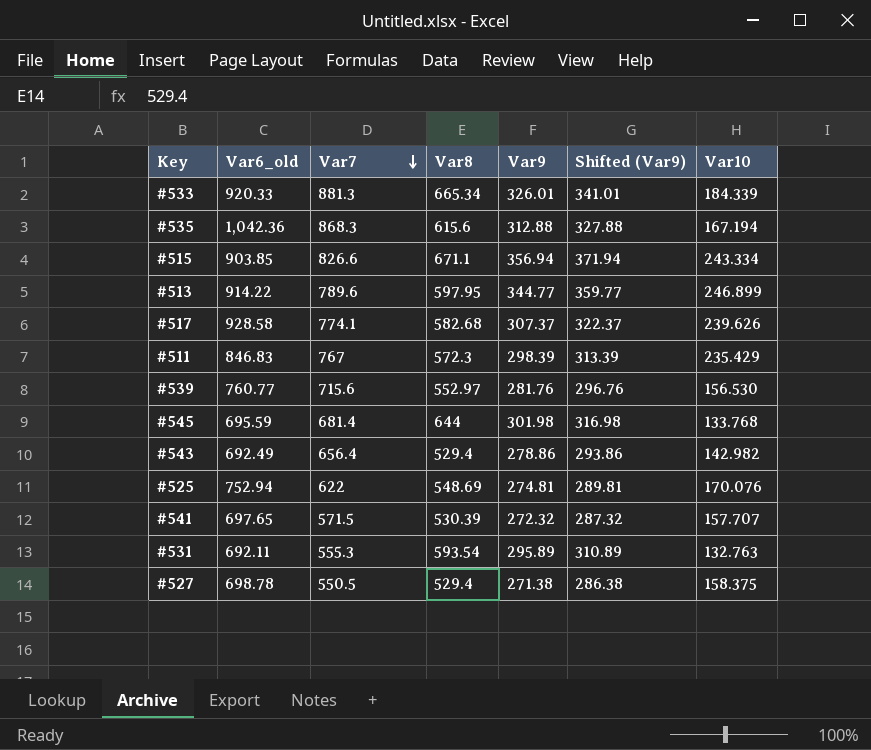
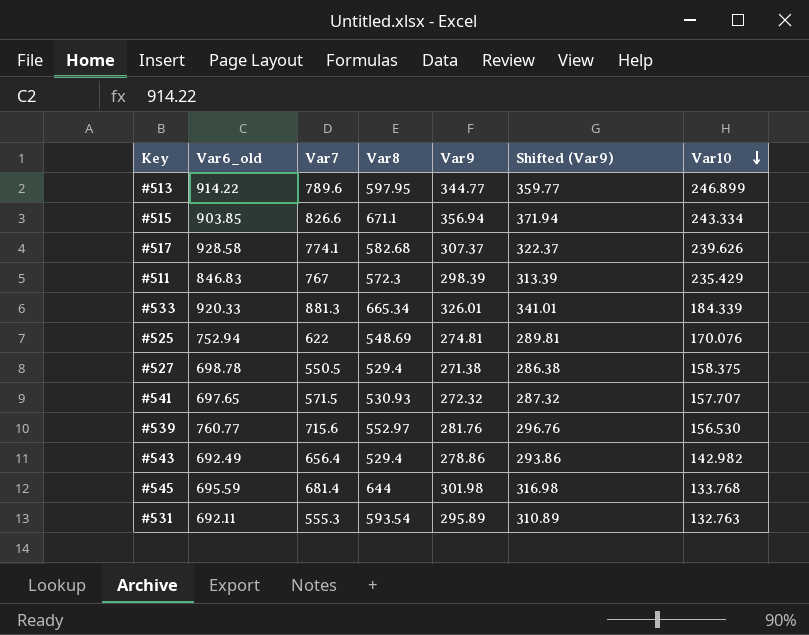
row order: Var7 descending -> Var10 descending
row #535: 1,042.36 | 868.3 | 615.6 | 312.88 | 327.88 | 167.194 -> none
#541 | Var8: 530.39 -> 530.93

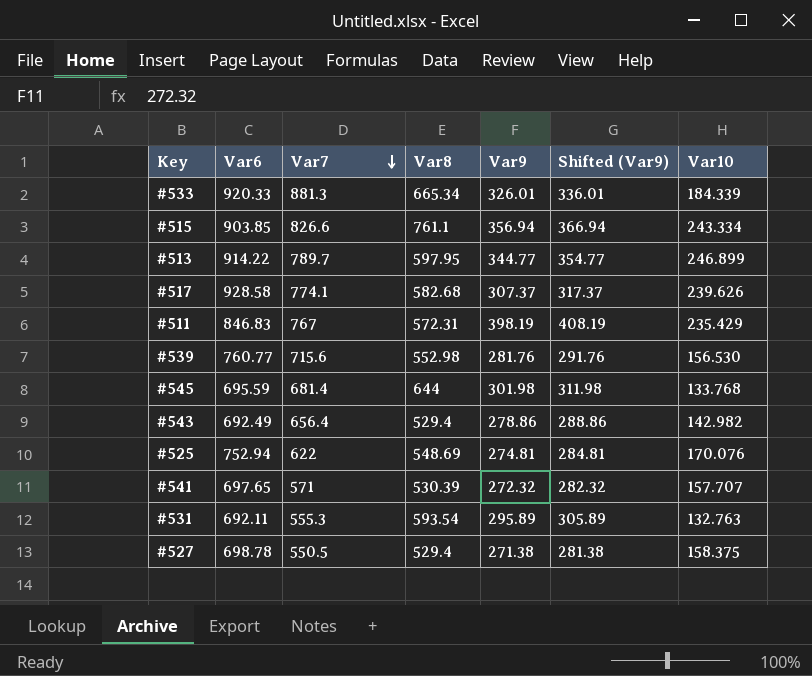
row order: Var10 descending -> Var7 descending
column name: Var6_old -> Var6
column Shifted (Var9) | formula: [Var9] + 15 -> [Var9] + 10
#515 | Var8: 671.1 -> 761.1
#513 | Var7: 789.6 -> 789.7
#511 | Var8: 572.3 -> 572.31
#511 | Var9: 298.39 -> 398.19
#539 | Var8: 552.97 -> 552.98
#541 | Var7: 571.5 -> 571
#541 | Var8: 530.93 -> 530.39

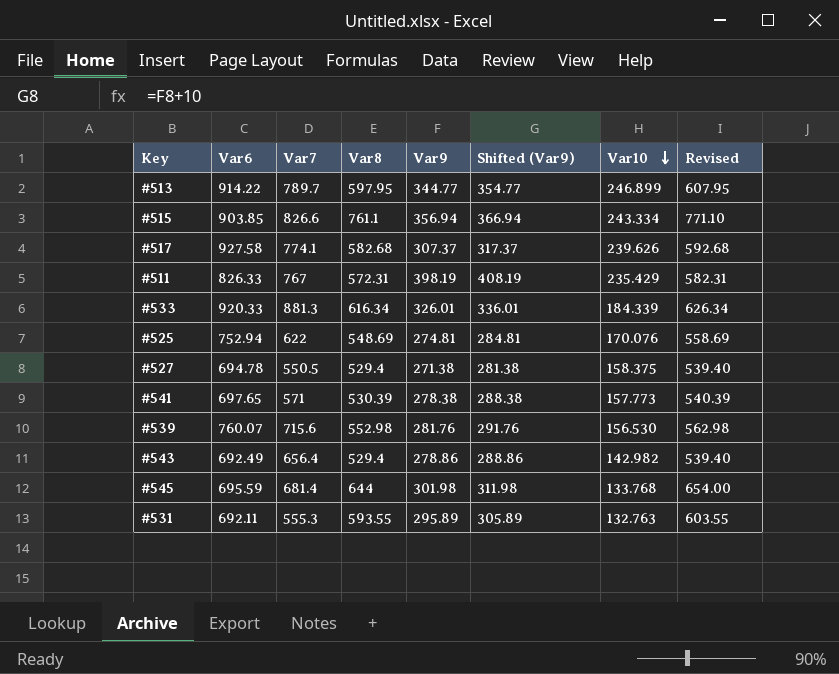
row order: Var7 descending -> Var10 descending
column Revised | formula: none -> [Var8] + 10
#517 | Var6: 928.58 -> 927.58
#511 | Var6: 846.83 -> 826.33
#533 | Var8: 665.34 -> 616.34
#527 | Var6: 698.78 -> 694.78
#541 | Var9: 272.32 -> 278.38
#541 | Shifted (Var9): 282.32 -> 288.38
#541 | Var10: 157.707 -> 157.773
#539 | Var6: 760.77 -> 760.07
#531 | Var8: 593.54 -> 593.55

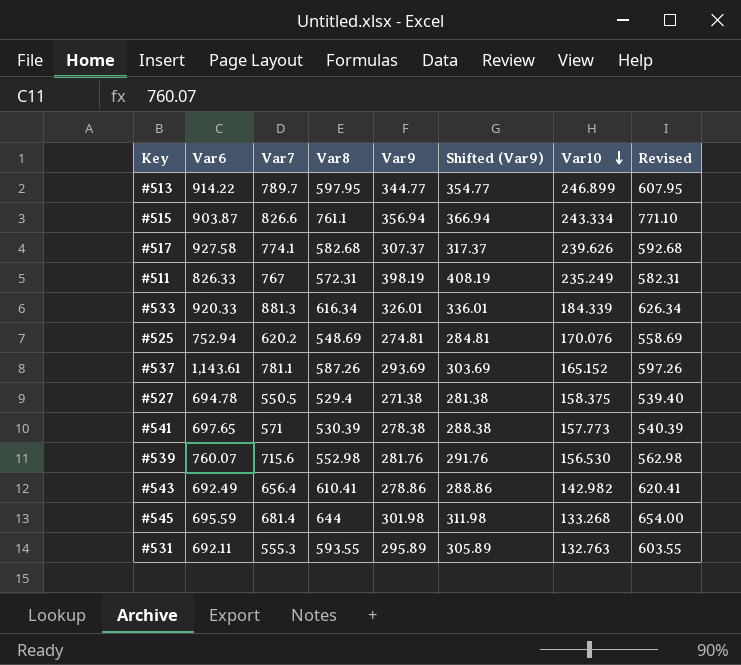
#515 | Var6: 903.85 -> 903.87
#511 | Var10: 235.429 -> 235.249
#525 | Var7: 622 -> 620.2
row #537: none -> 1,143.61 | 781.1 | 587.26 | 293.69 | 303.69 | 165.152 | 597.26
#543 | Var8: 529.4 -> 610.41
#543 | Revised: 539.40 -> 620.41
#545 | Var10: 133.768 -> 133.268

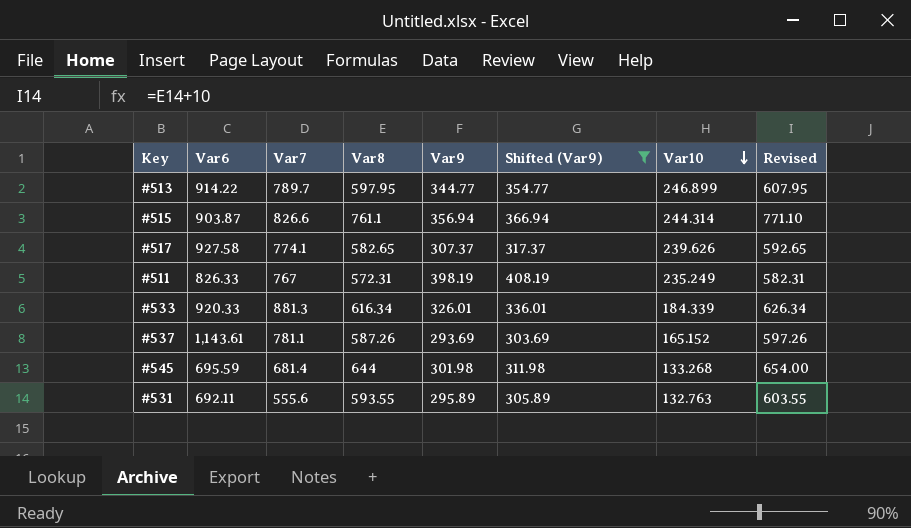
filter: none -> Shifted (Var9) >= 303.69
#515 | Var10: 243.334 -> 244.314
#517 | Var8: 582.68 -> 582.65
#517 | Revised: 592.68 -> 592.65
#531 | Var7: 555.3 -> 555.6

